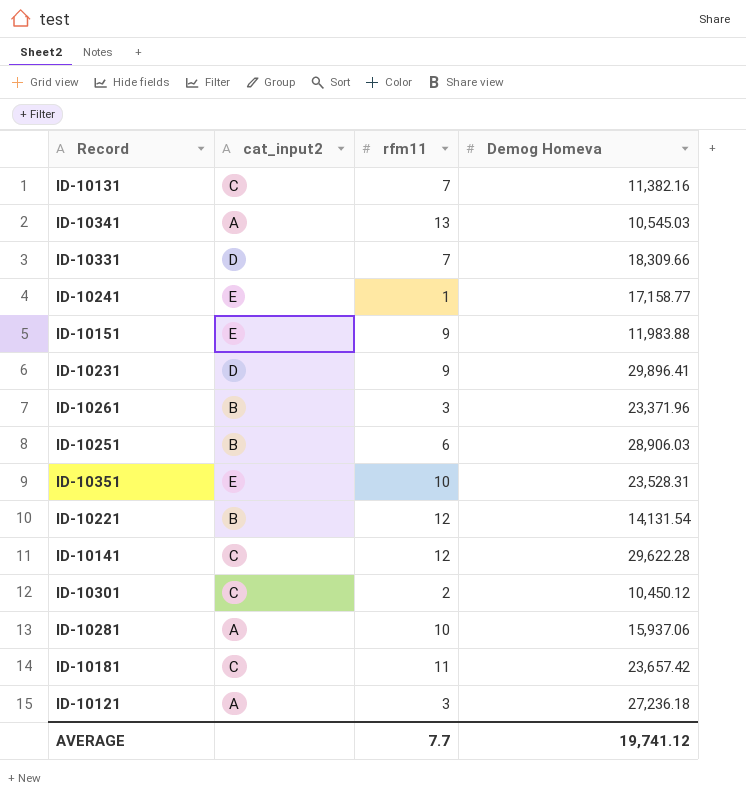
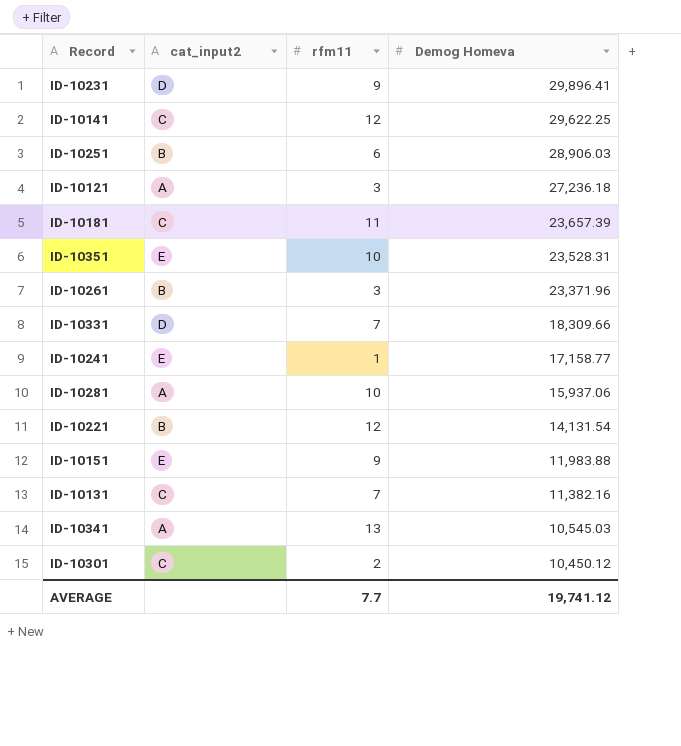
row order: none -> Demog Homeva descending
ID-10141 | Demog Homeva: 29,622.28 -> 29,622.25
ID-10181 | Demog Homeva: 23,657.42 -> 23,657.39

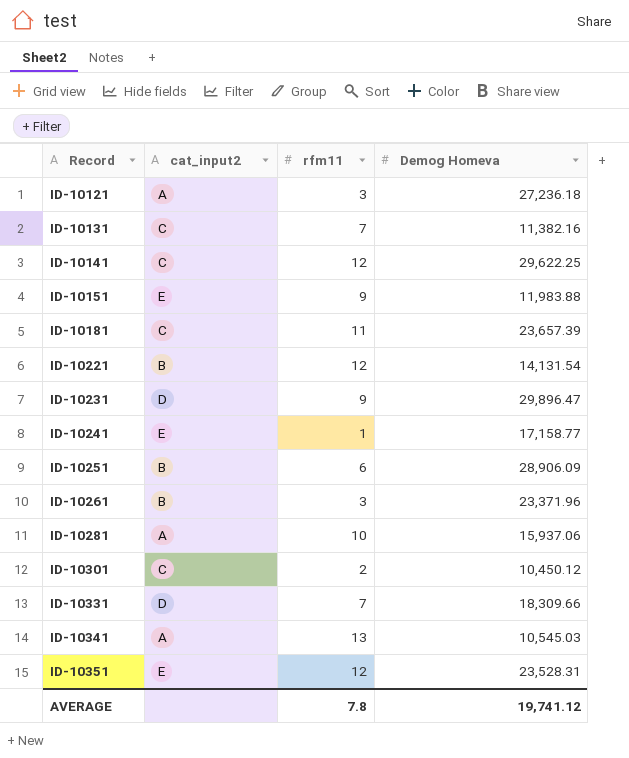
row order: Demog Homeva descending -> Record ascending
ID-10231 | Demog Homeva: 29,896.41 -> 29,896.47
ID-10251 | Demog Homeva: 28,906.03 -> 28,906.09
ID-10351 | rfm11: 10 -> 12
AVERAGE | rfm11: 7.7 -> 7.8

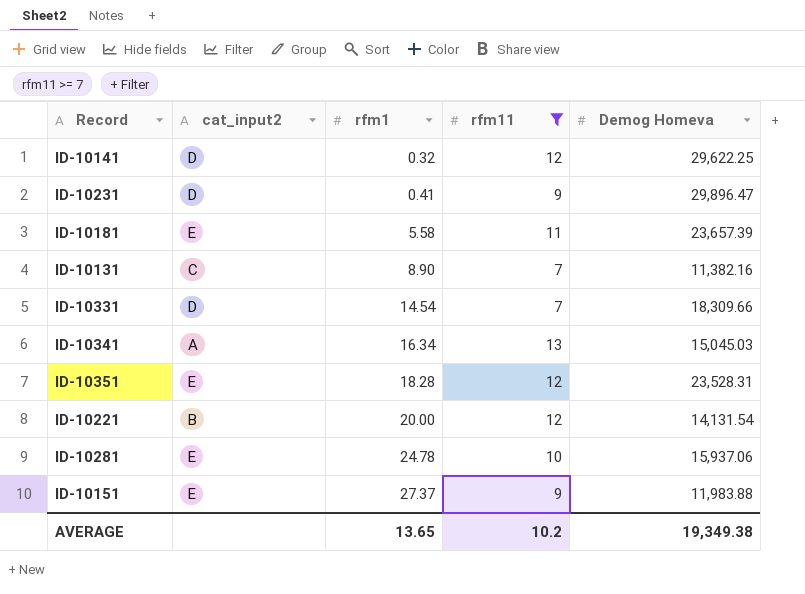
filter: none -> rfm11 >= 7
row order: Record ascending -> rfm1 ascending
column rfm1 | position: none -> 3
ID-10141 | cat_input2: C -> D
ID-10181 | cat_input2: C -> E
ID-10341 | Demog Homeva: 10,545.03 -> 15,045.03
ID-10281 | cat_input2: A -> E
AVERAGE | rfm11: 7.8 -> 10.2
AVERAGE | Demog Homeva: 19,741.12 -> 19,349.38

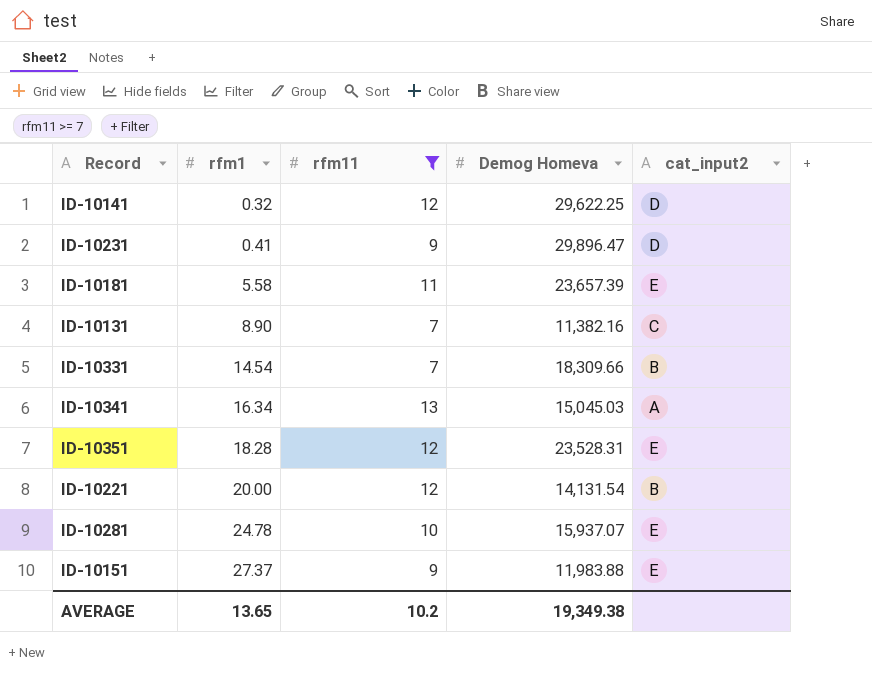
column cat_input2 | position: 2 -> 5
ID-10331 | cat_input2: D -> B
ID-10281 | Demog Homeva: 15,937.06 -> 15,937.07

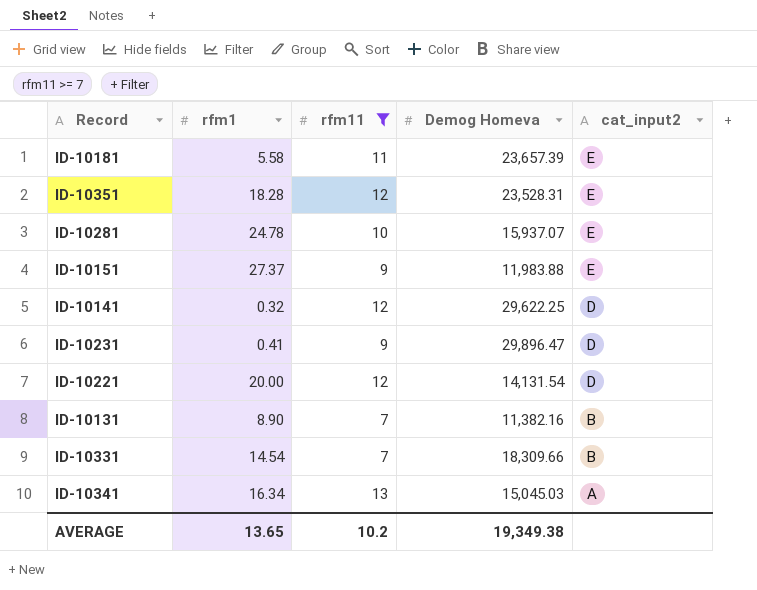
row order: rfm1 ascending -> cat_input2 descending
ID-10221 | cat_input2: B -> D
ID-10131 | cat_input2: C -> B

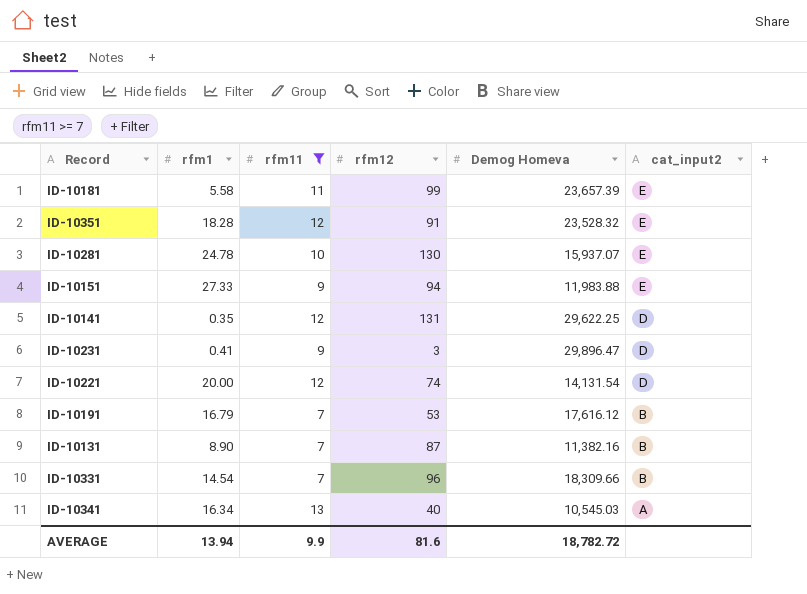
column rfm12 | position: none -> 4
ID-10351 | Demog Homeva: 23,528.31 -> 23,528.32
ID-10151 | rfm1: 27.37 -> 27.33
ID-10141 | rfm1: 0.32 -> 0.35
row ID-10191: none -> 16.79 | 7 | 53 | 17,616.12 | B
ID-10341 | Demog Homeva: 15,045.03 -> 10,545.03
AVERAGE | rfm1: 13.65 -> 13.94
AVERAGE | rfm11: 10.2 -> 9.9
AVERAGE | Demog Homeva: 19,349.38 -> 18,782.72

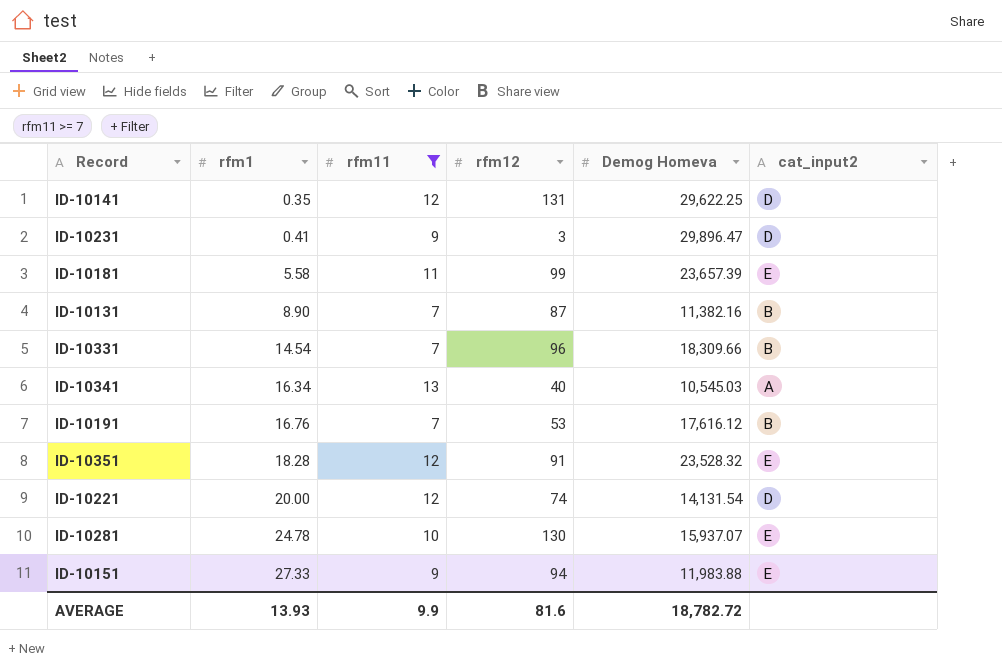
row order: cat_input2 descending -> rfm1 ascending
ID-10191 | rfm1: 16.79 -> 16.76
AVERAGE | rfm1: 13.94 -> 13.93

